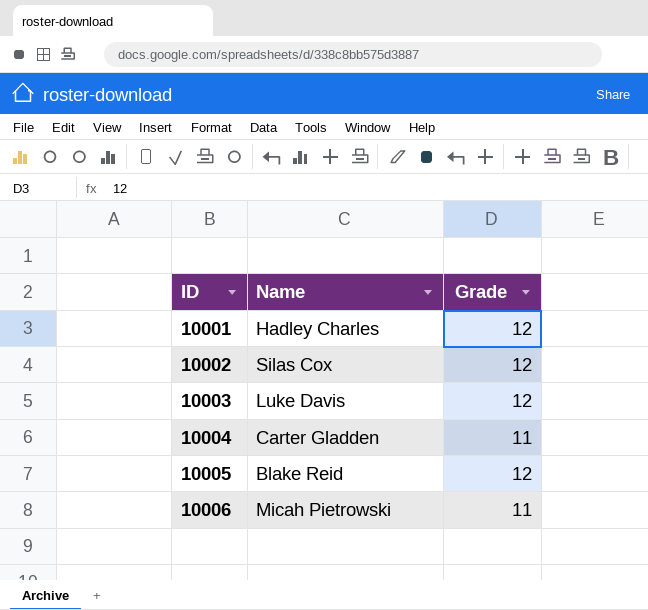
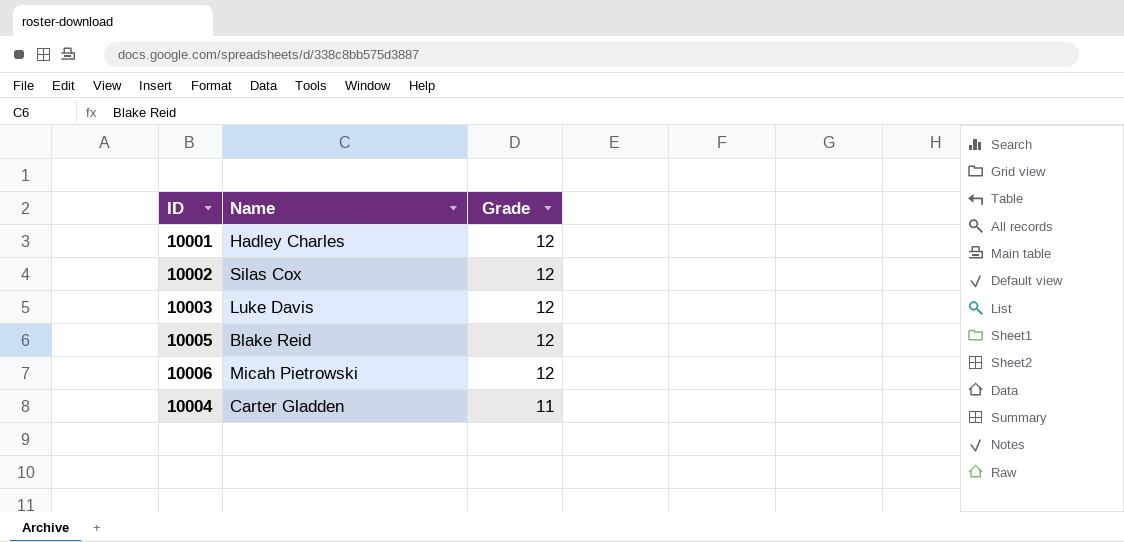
row order: ID ascending -> Grade descending
10006 | Grade: 11 -> 12

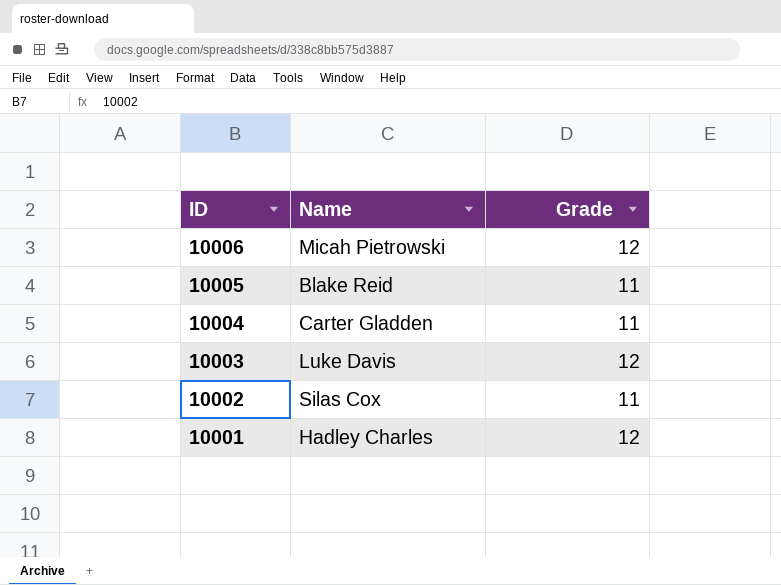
row order: Grade descending -> ID descending
10005 | Grade: 12 -> 11
10002 | Grade: 12 -> 11

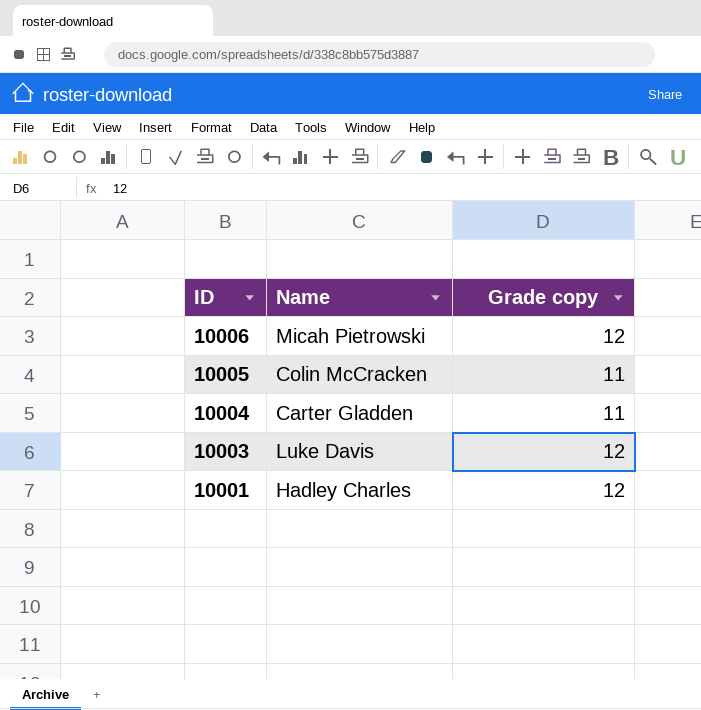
column name: Grade -> Grade copy
row 10002: Silas Cox | 11 -> none
10005 | Name: Blake Reid -> Colin McCracken

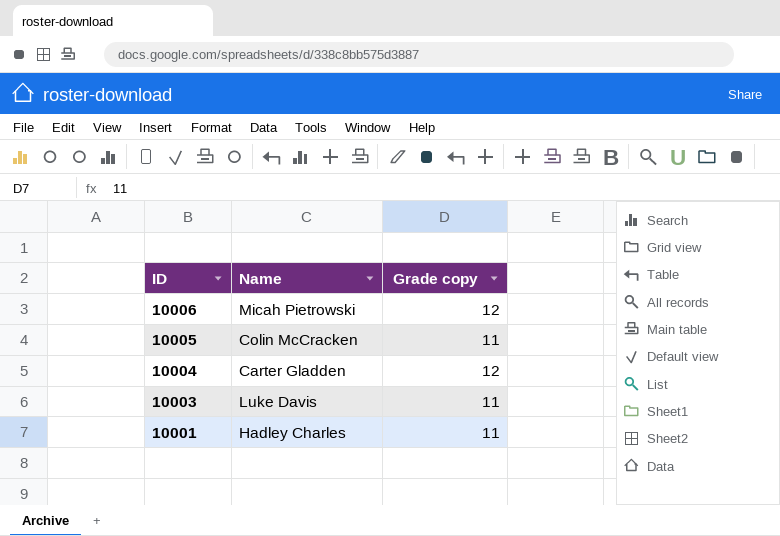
10004 | Grade copy: 11 -> 12
10003 | Grade copy: 12 -> 11
10001 | Grade copy: 12 -> 11

